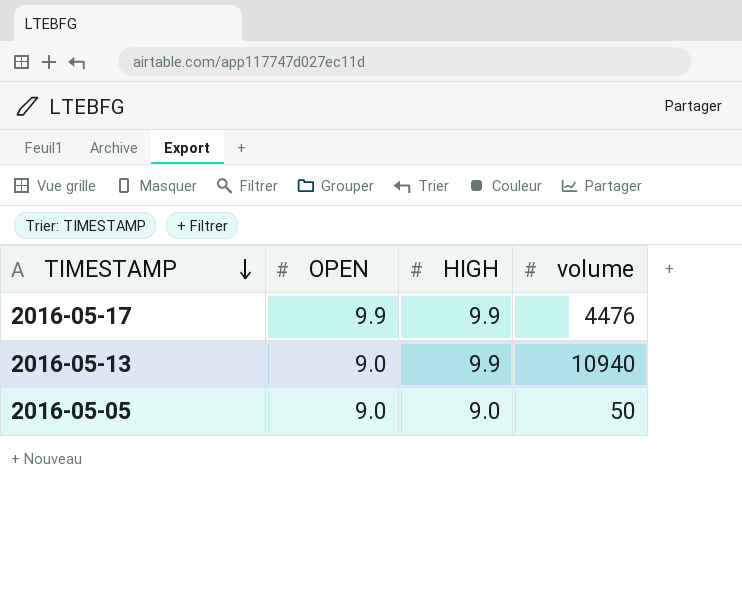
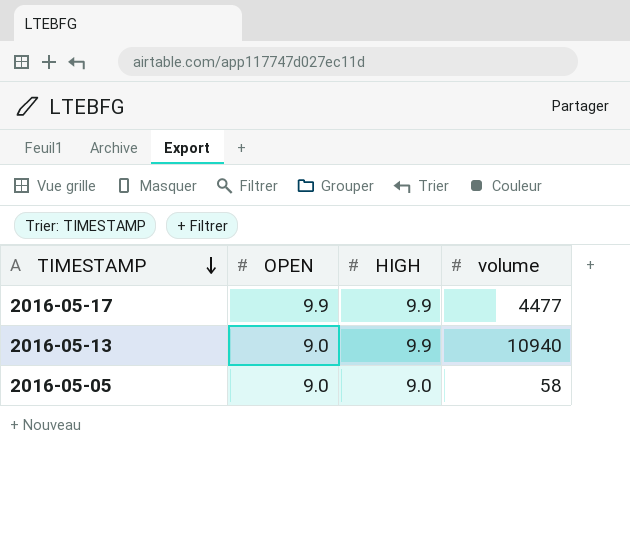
2016-05-17 | volume: 4476 -> 4477
2016-05-05 | volume: 50 -> 58

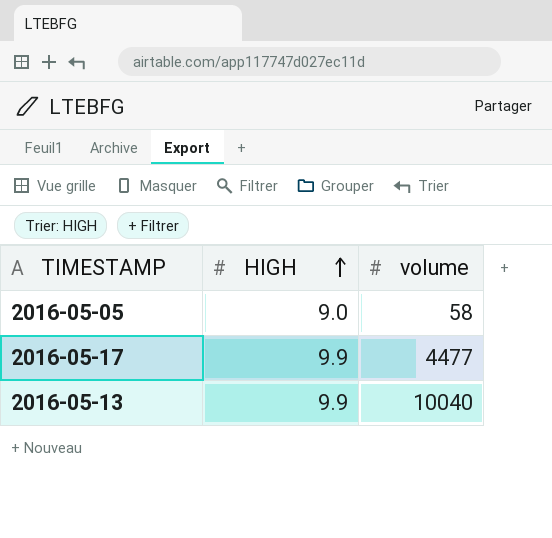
row order: TIMESTAMP descending -> HIGH ascending
column OPEN | position: 2 -> none
2016-05-13 | volume: 10940 -> 10040

